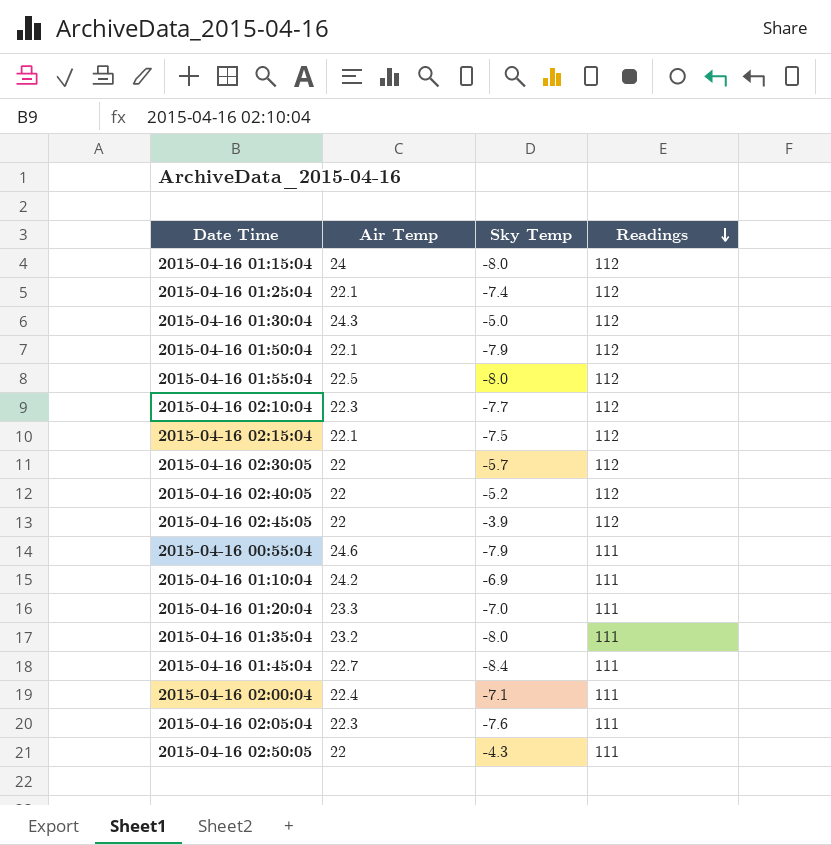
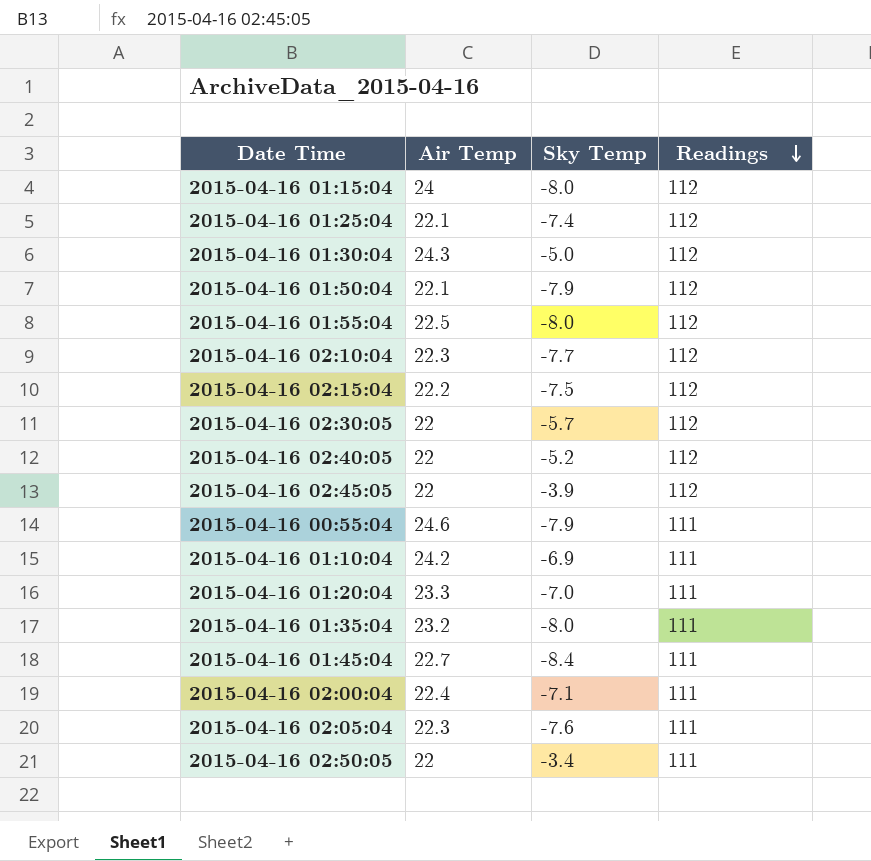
2015-04-16 02:15:04 | Air Temp: 22.1 -> 22.2
2015-04-16 02:50:05 | Sky Temp: -4.3 -> -3.4

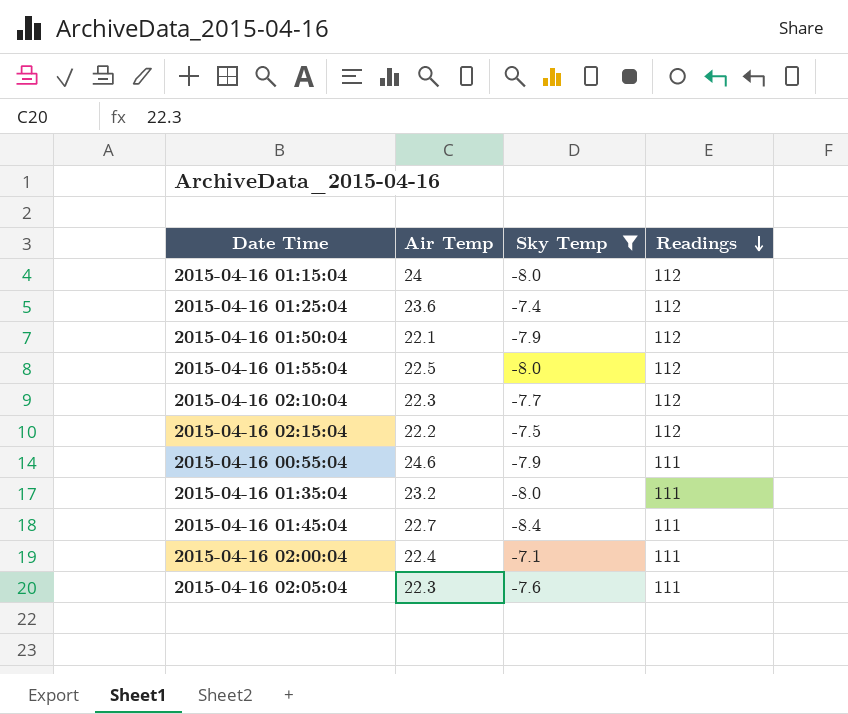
filter: none -> Sky Temp <= -7.1
2015-04-16 01:25:04 | Air Temp: 22.1 -> 23.6

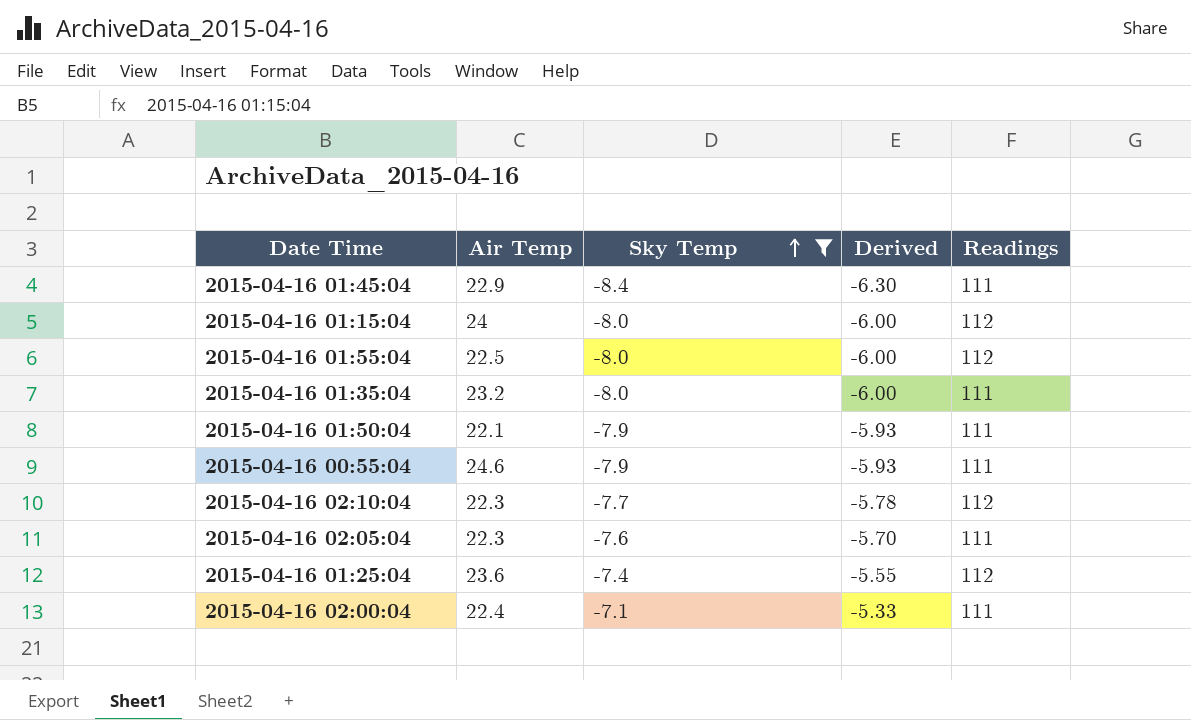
row order: Readings descending -> Sky Temp ascending
column Derived | formula: none -> [Sky Temp] * 0.75
row 2015-04-16 02:15:04: 22.2 | -7.5 | 112 -> none
2015-04-16 01:45:04 | Air Temp: 22.7 -> 22.9
2015-04-16 01:50:04 | Readings: 112 -> 111

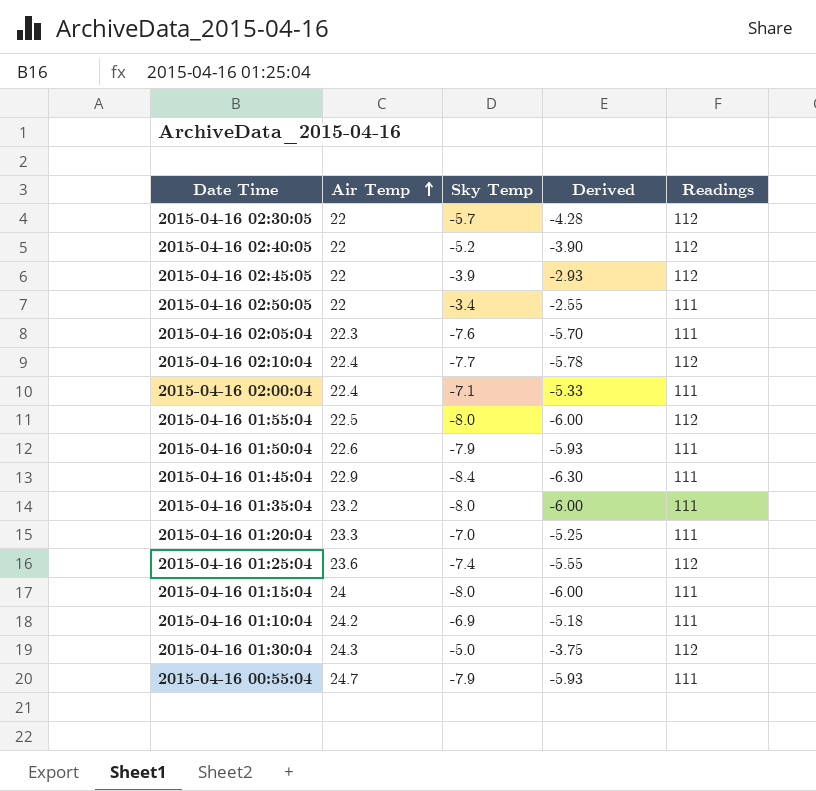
filter: Sky Temp <= -7.1 -> none
row order: Sky Temp ascending -> Air Temp ascending
2015-04-16 02:10:04 | Air Temp: 22.3 -> 22.4
2015-04-16 01:50:04 | Air Temp: 22.1 -> 22.6
2015-04-16 01:15:04 | Readings: 112 -> 111
2015-04-16 00:55:04 | Air Temp: 24.6 -> 24.7

